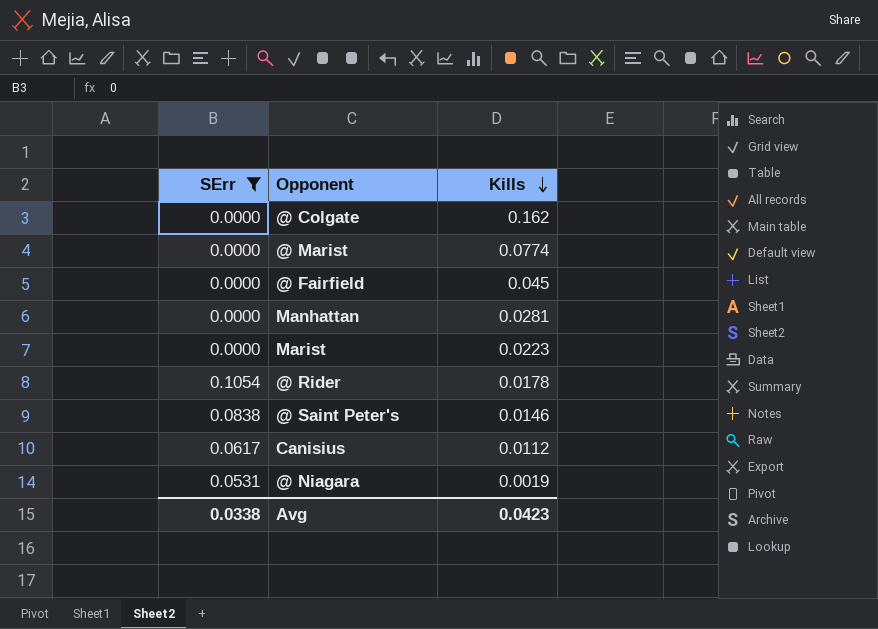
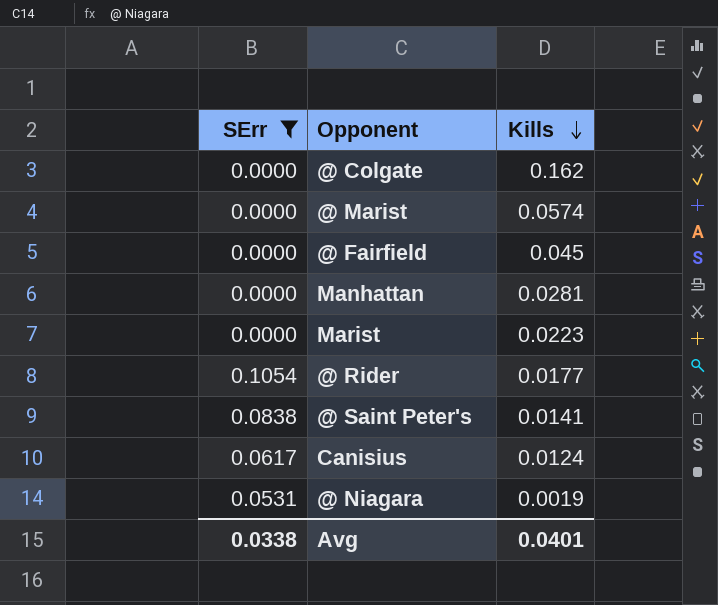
@ Marist | Kills: 0.0774 -> 0.0574
@ Rider | Kills: 0.0178 -> 0.0177
@ Saint Peter's | Kills: 0.0146 -> 0.0141
Canisius | Kills: 0.0112 -> 0.0124
Avg | Kills: 0.0423 -> 0.0401

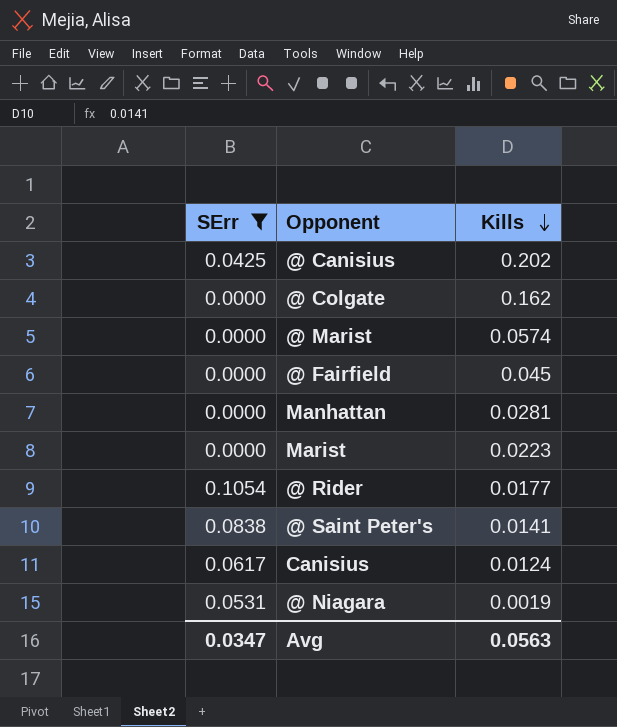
row @ Canisius: none -> 0.0425 | 0.202
Avg | SErr: 0.0338 -> 0.0347
Avg | Kills: 0.0401 -> 0.0563

